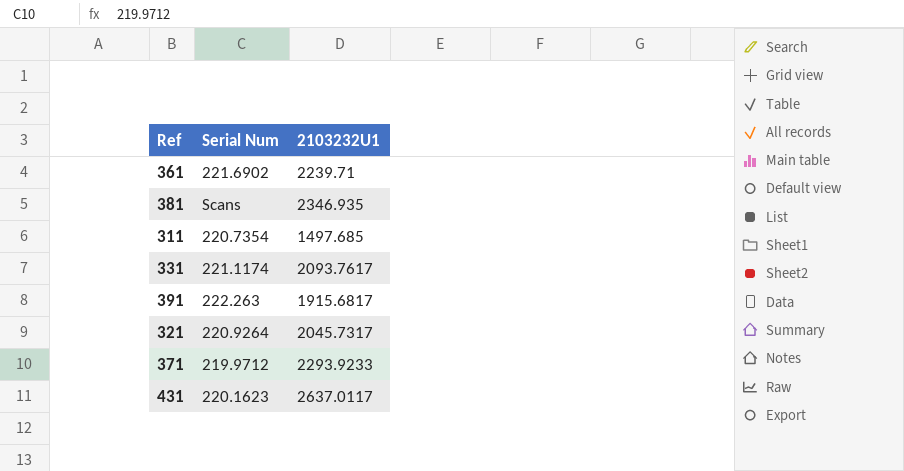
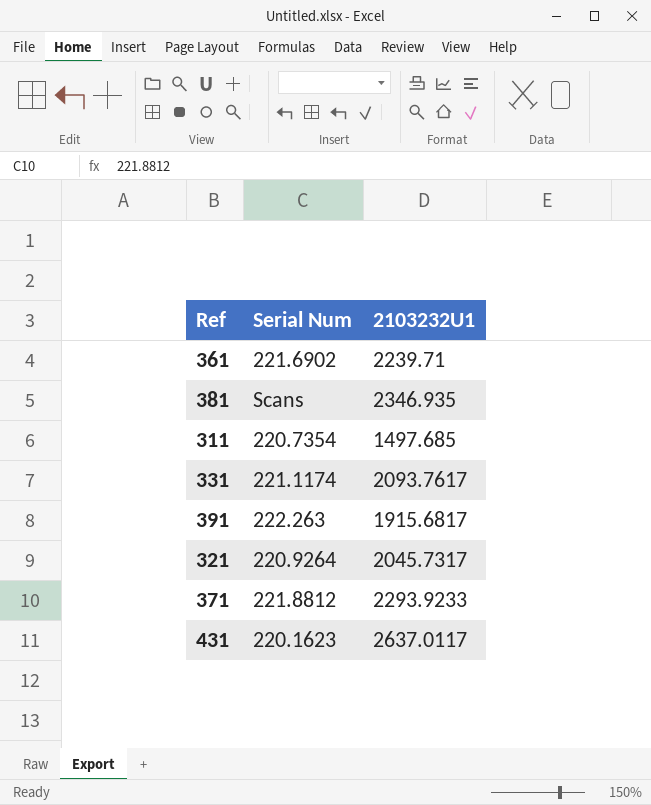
371 | Serial Num: 219.9712 -> 221.8812

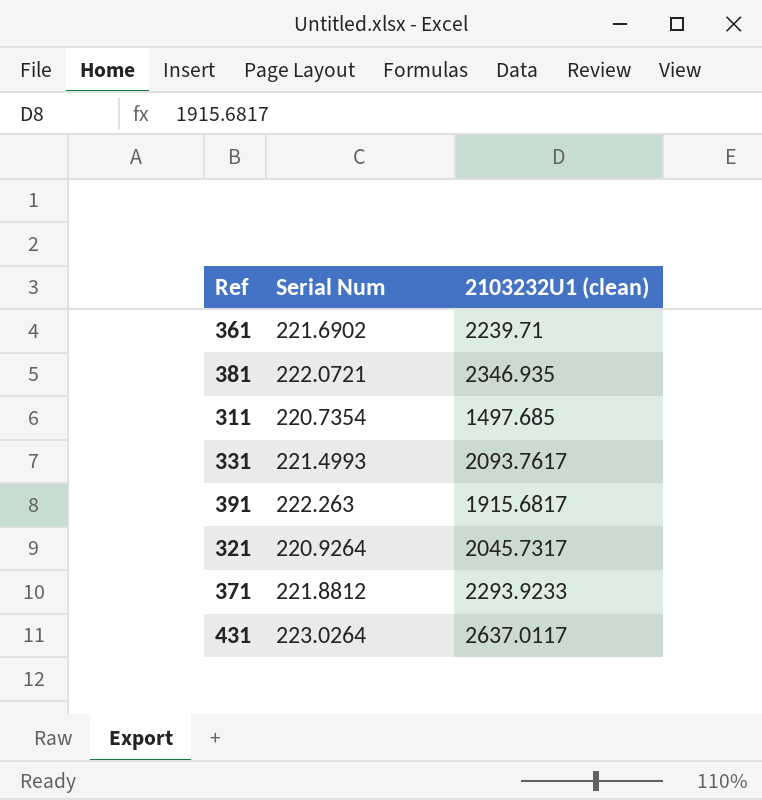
column name: 2103232U1 -> 2103232U1 (clean)
381 | Serial Num: Scans -> 222.0721
331 | Serial Num: 221.1174 -> 221.4993
431 | Serial Num: 220.1623 -> 223.0264

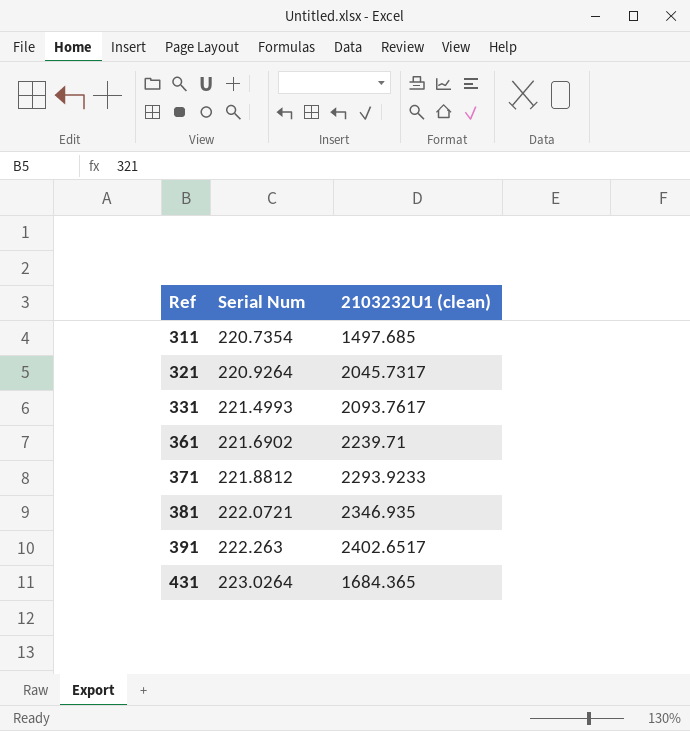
row order: none -> Ref ascending
391 | 2103232U1 (clean): 1915.6817 -> 2402.6517
431 | 2103232U1 (clean): 2637.0117 -> 1684.365

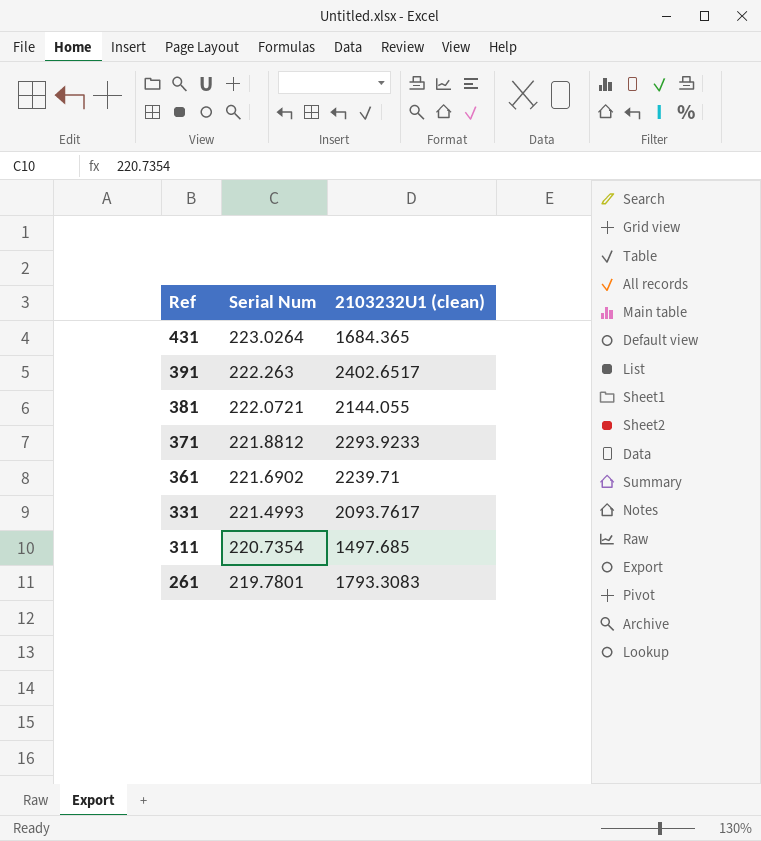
row order: Ref ascending -> Ref descending
row 321: 220.9264 | 2045.7317 -> none
381 | 2103232U1 (clean): 2346.935 -> 2144.055
row 261: none -> 219.7801 | 1793.3083

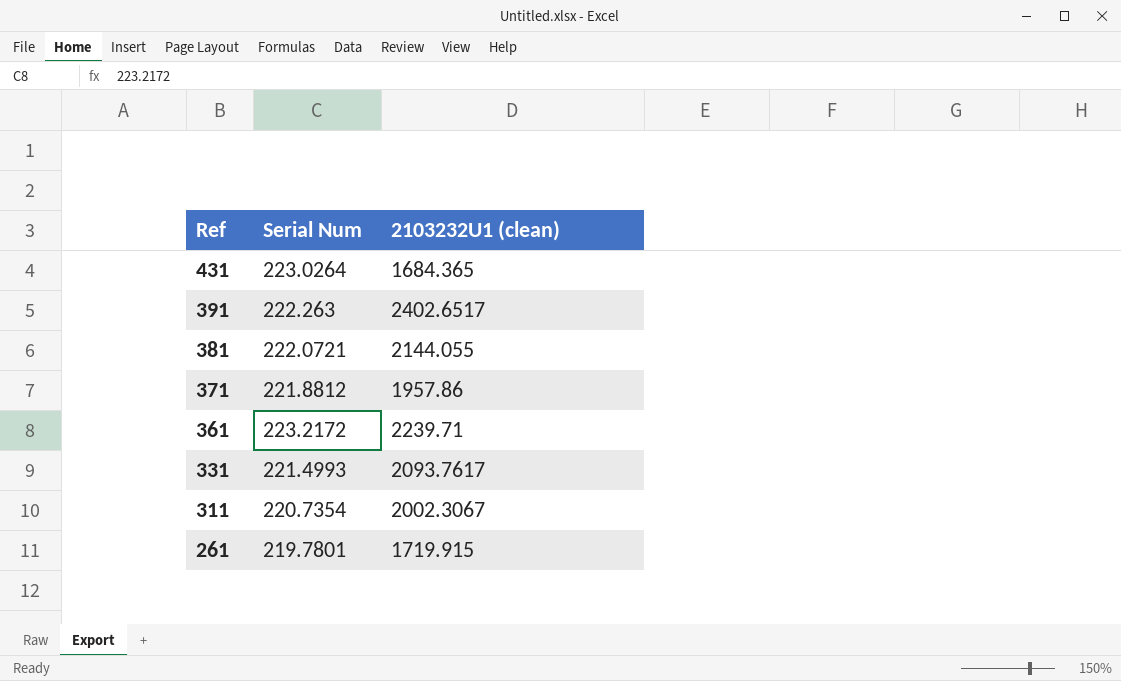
371 | 2103232U1 (clean): 2293.9233 -> 1957.86
361 | Serial Num: 221.6902 -> 223.2172
311 | 2103232U1 (clean): 1497.685 -> 2002.3067
261 | 2103232U1 (clean): 1793.3083 -> 1719.915

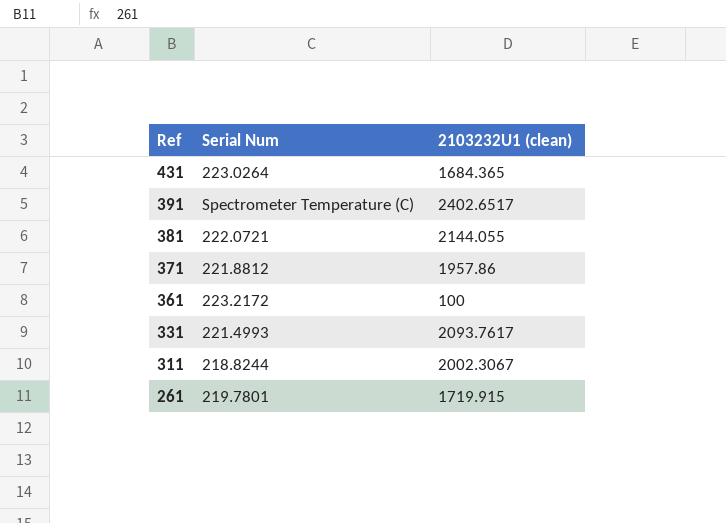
391 | Serial Num: 222.263 -> Spectrometer Temperature (C)
361 | 2103232U1 (clean): 2239.71 -> 100
311 | Serial Num: 220.7354 -> 218.8244

